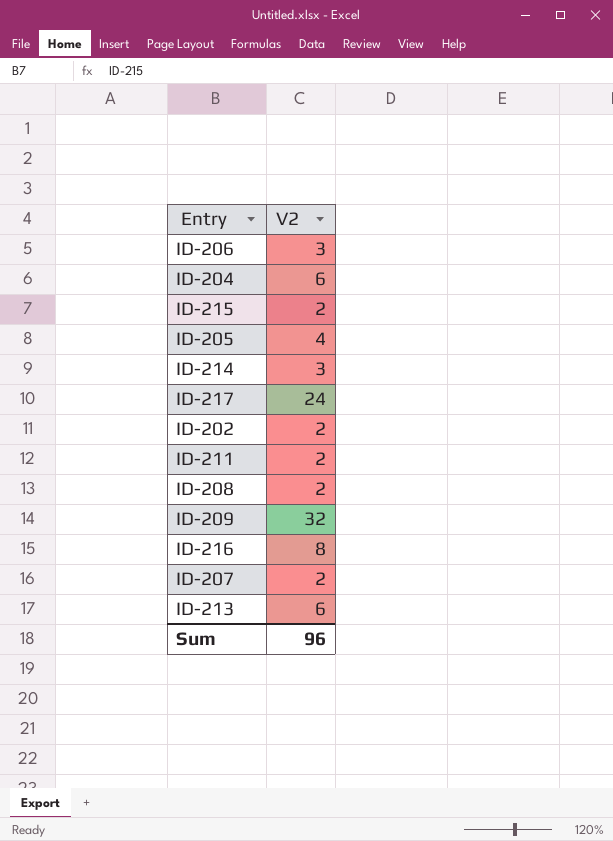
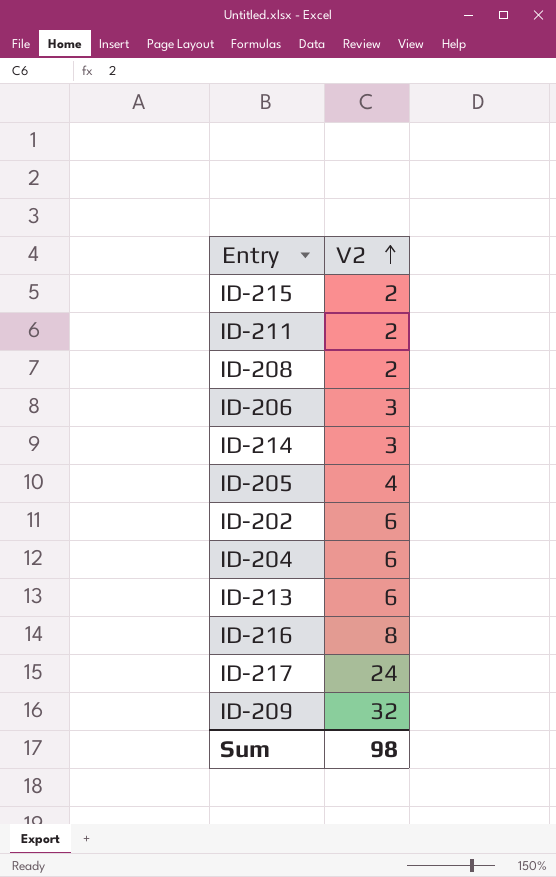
row order: none -> V2 ascending
row ID-207: 2 -> none
ID-202 | V2: 2 -> 6
Sum | V2: 96 -> 98

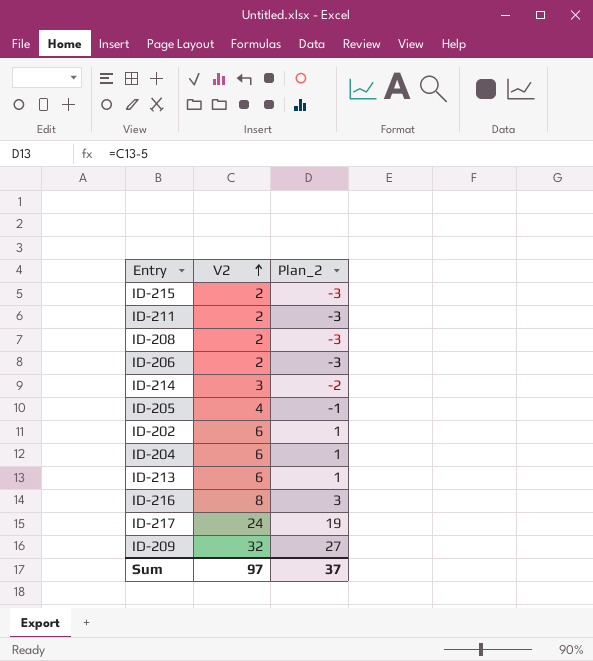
column Plan_2 | formula: none -> [V2] - 5
ID-206 | V2: 3 -> 2
Sum | V2: 98 -> 97

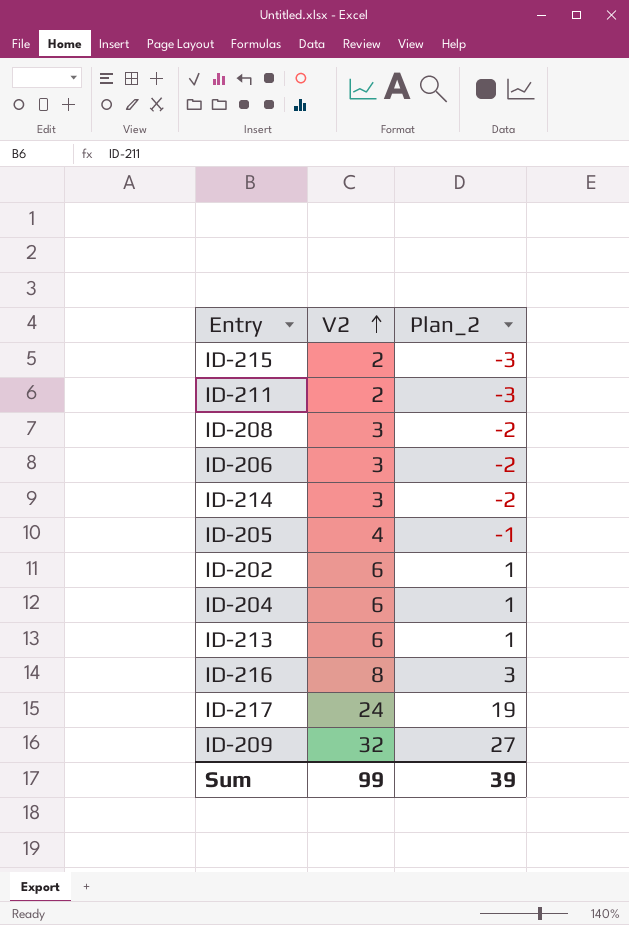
ID-208 | V2: 2 -> 3
ID-208 | Plan_2: -3 -> -2
ID-206 | V2: 2 -> 3
ID-206 | Plan_2: -3 -> -2
Sum | V2: 97 -> 99
Sum | Plan_2: 37 -> 39

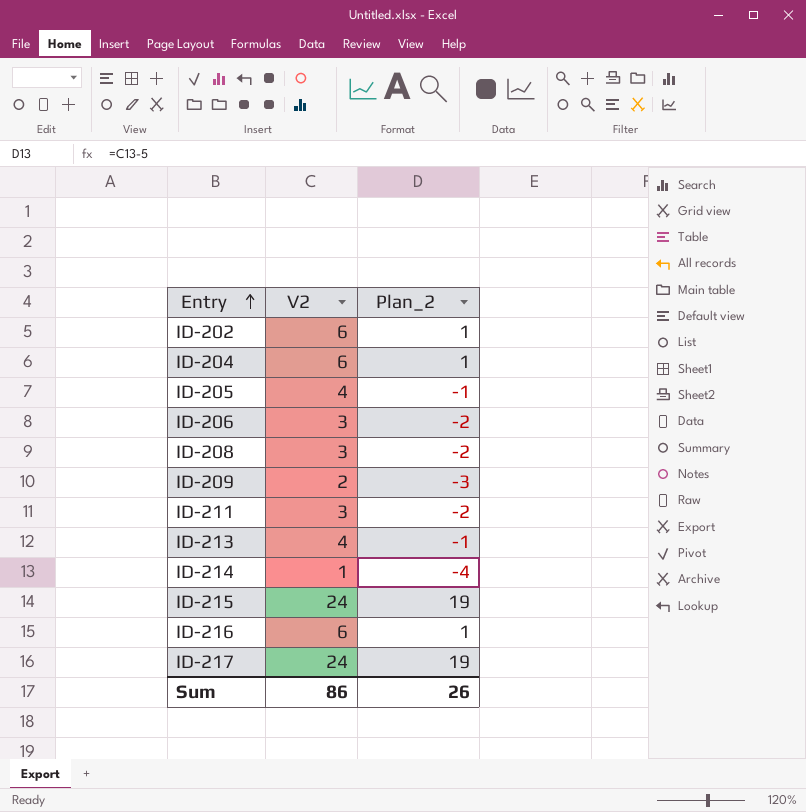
row order: V2 ascending -> Entry ascending
ID-209 | V2: 32 -> 2
ID-209 | Plan_2: 27 -> -3
ID-211 | V2: 2 -> 3
ID-211 | Plan_2: -3 -> -2
ID-213 | V2: 6 -> 4
ID-213 | Plan_2: 1 -> -1
ID-214 | V2: 3 -> 1
ID-214 | Plan_2: -2 -> -4
ID-215 | V2: 2 -> 24
ID-215 | Plan_2: -3 -> 19
ID-216 | V2: 8 -> 6
ID-216 | Plan_2: 3 -> 1
Sum | V2: 99 -> 86
Sum | Plan_2: 39 -> 26

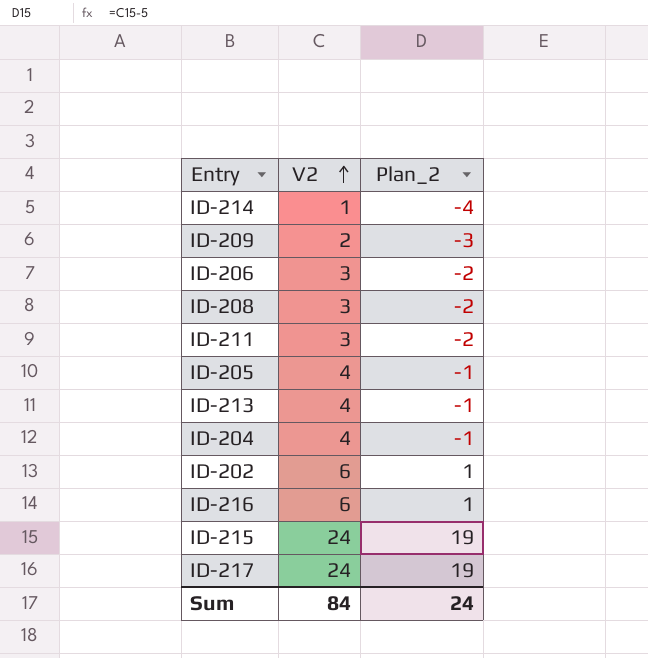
row order: Entry ascending -> V2 ascending
ID-204 | V2: 6 -> 4
ID-204 | Plan_2: 1 -> -1
Sum | V2: 86 -> 84
Sum | Plan_2: 26 -> 24

